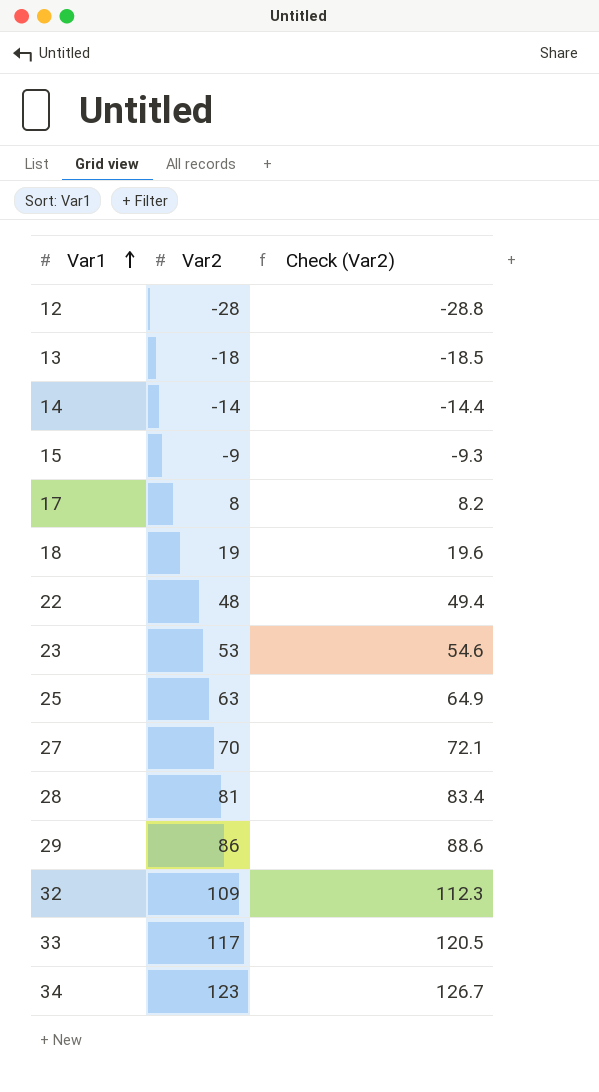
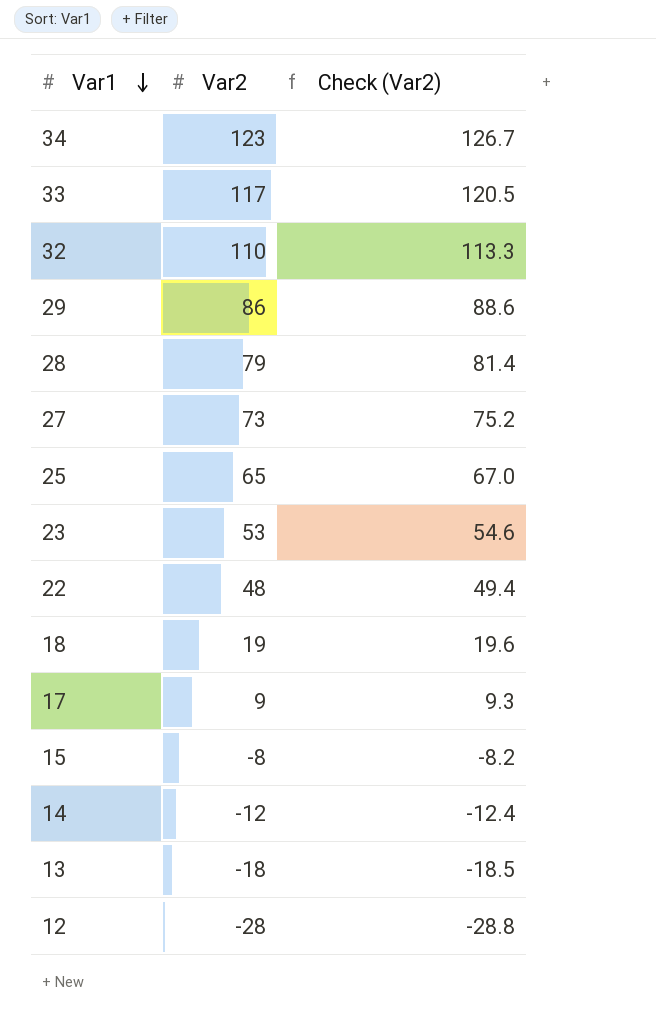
row order: Var1 ascending -> Var1 descending
32 | Var2: 109 -> 110
32 | Check (Var2): 112.3 -> 113.3
28 | Var2: 81 -> 79
28 | Check (Var2): 83.4 -> 81.4
27 | Var2: 70 -> 73
27 | Check (Var2): 72.1 -> 75.2
25 | Var2: 63 -> 65
25 | Check (Var2): 64.9 -> 67.0
17 | Var2: 8 -> 9
17 | Check (Var2): 8.2 -> 9.3
15 | Var2: -9 -> -8
15 | Check (Var2): -9.3 -> -8.2
14 | Var2: -14 -> -12
14 | Check (Var2): -14.4 -> -12.4

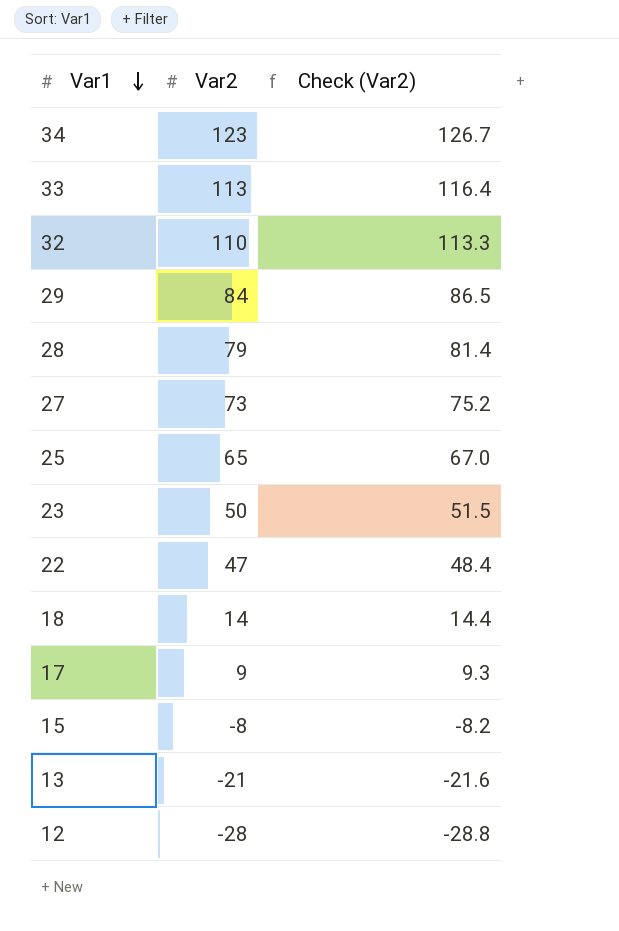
row 14: -12 | -12.4 -> none
33 | Var2: 117 -> 113
33 | Check (Var2): 120.5 -> 116.4
29 | Var2: 86 -> 84
29 | Check (Var2): 88.6 -> 86.5
23 | Var2: 53 -> 50
23 | Check (Var2): 54.6 -> 51.5
22 | Var2: 48 -> 47
22 | Check (Var2): 49.4 -> 48.4
18 | Var2: 19 -> 14
18 | Check (Var2): 19.6 -> 14.4
13 | Var2: -18 -> -21
13 | Check (Var2): -18.5 -> -21.6

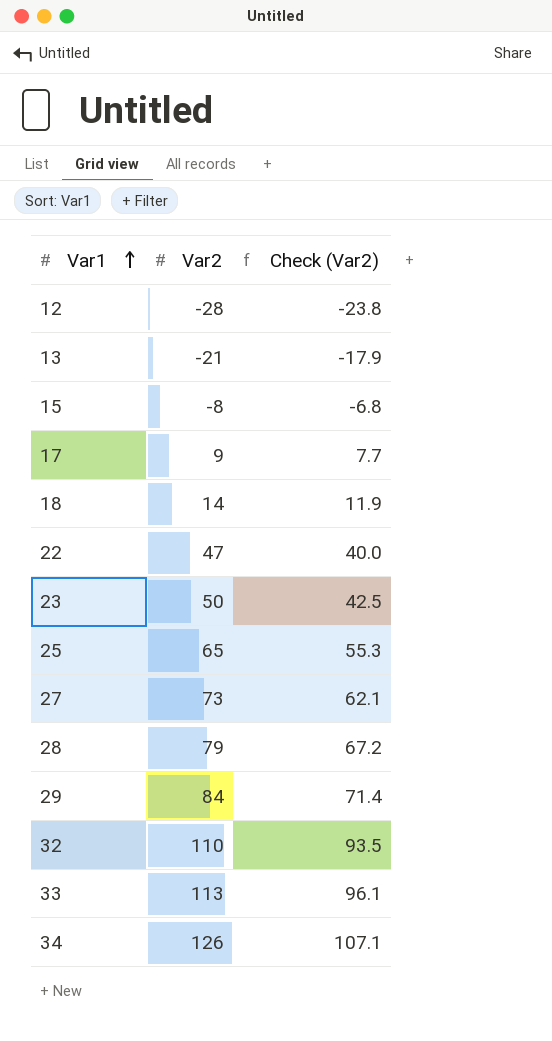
row order: Var1 descending -> Var1 ascending
column Check (Var2) | formula: [Var2] * 1.03 -> [Var2] * 0.85
34 | Var2: 123 -> 126

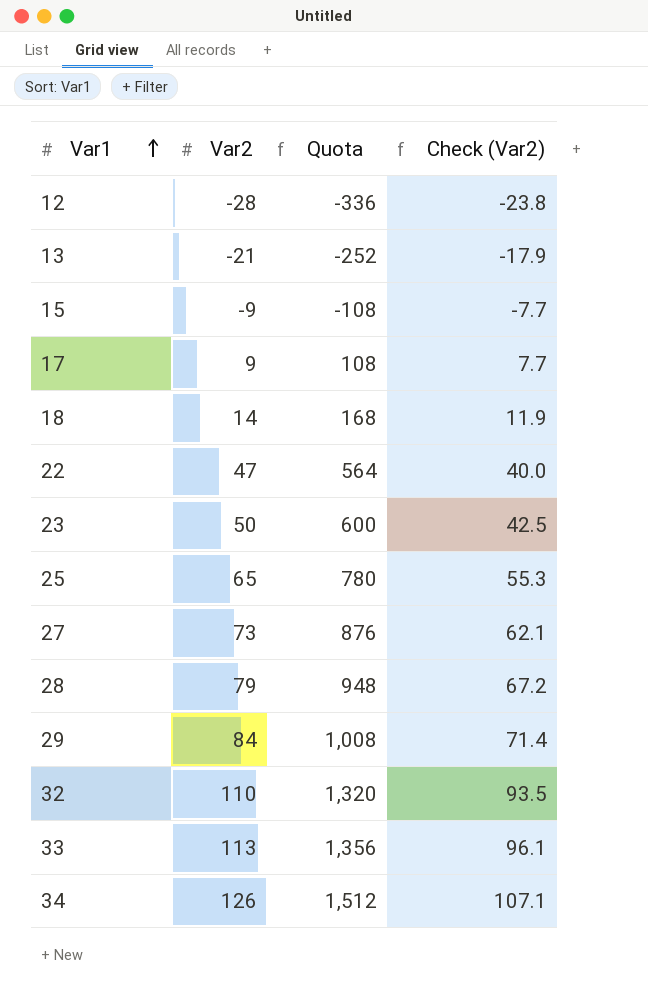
column Quota | formula: none -> [Var2] * 12
15 | Var2: -8 -> -9
15 | Check (Var2): -6.8 -> -7.7

